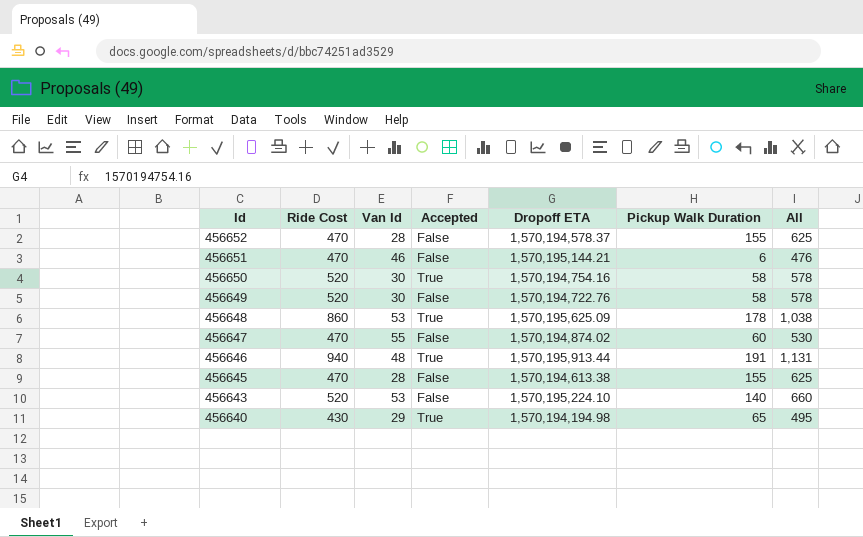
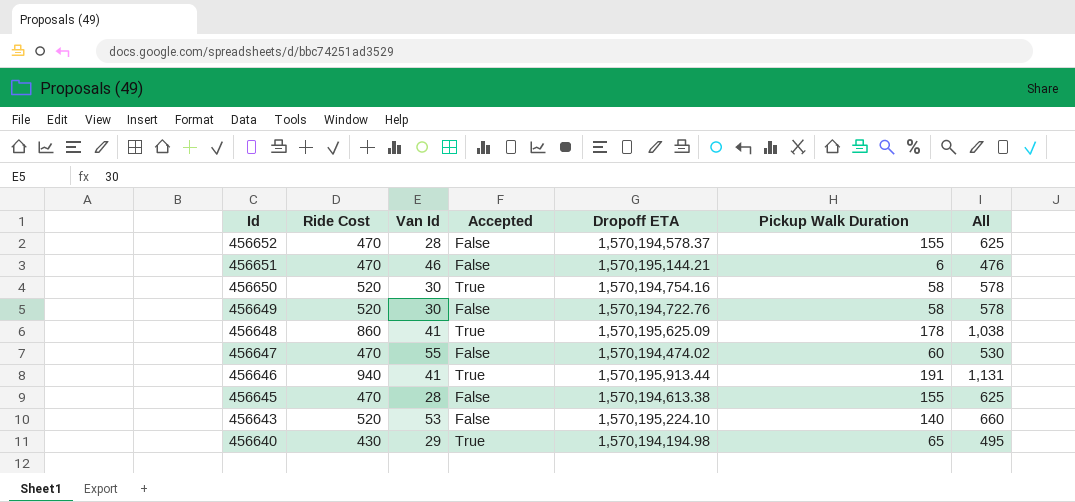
456648 | Van Id: 53 -> 41
456647 | Dropoff ETA: 1,570,194,874.02 -> 1,570,194,474.02
456646 | Van Id: 48 -> 41

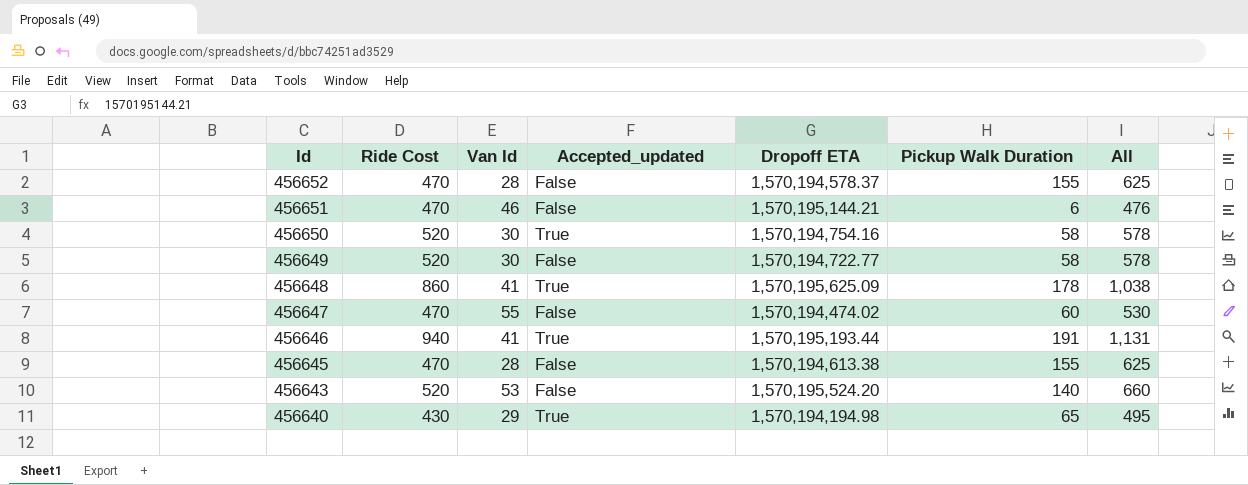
column name: Accepted -> Accepted_updated
456649 | Dropoff ETA: 1,570,194,722.76 -> 1,570,194,722.77
456646 | Dropoff ETA: 1,570,195,913.44 -> 1,570,195,193.44
456643 | Dropoff ETA: 1,570,195,224.10 -> 1,570,195,524.20

